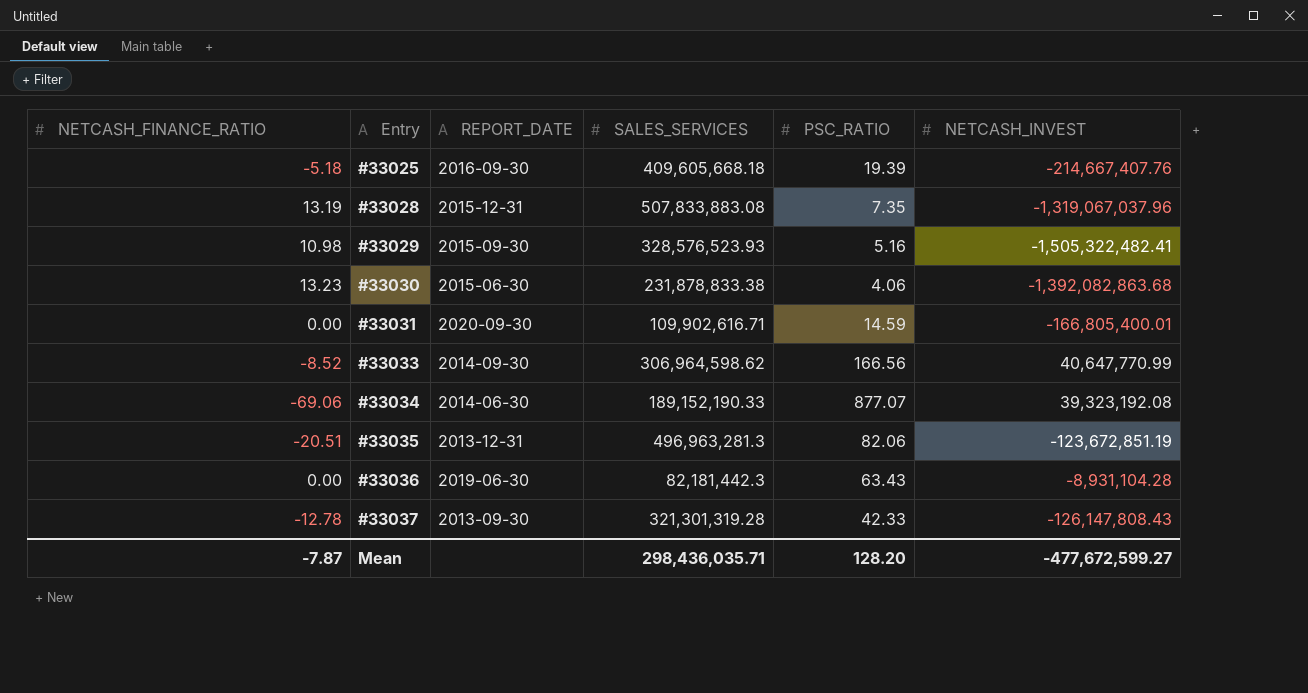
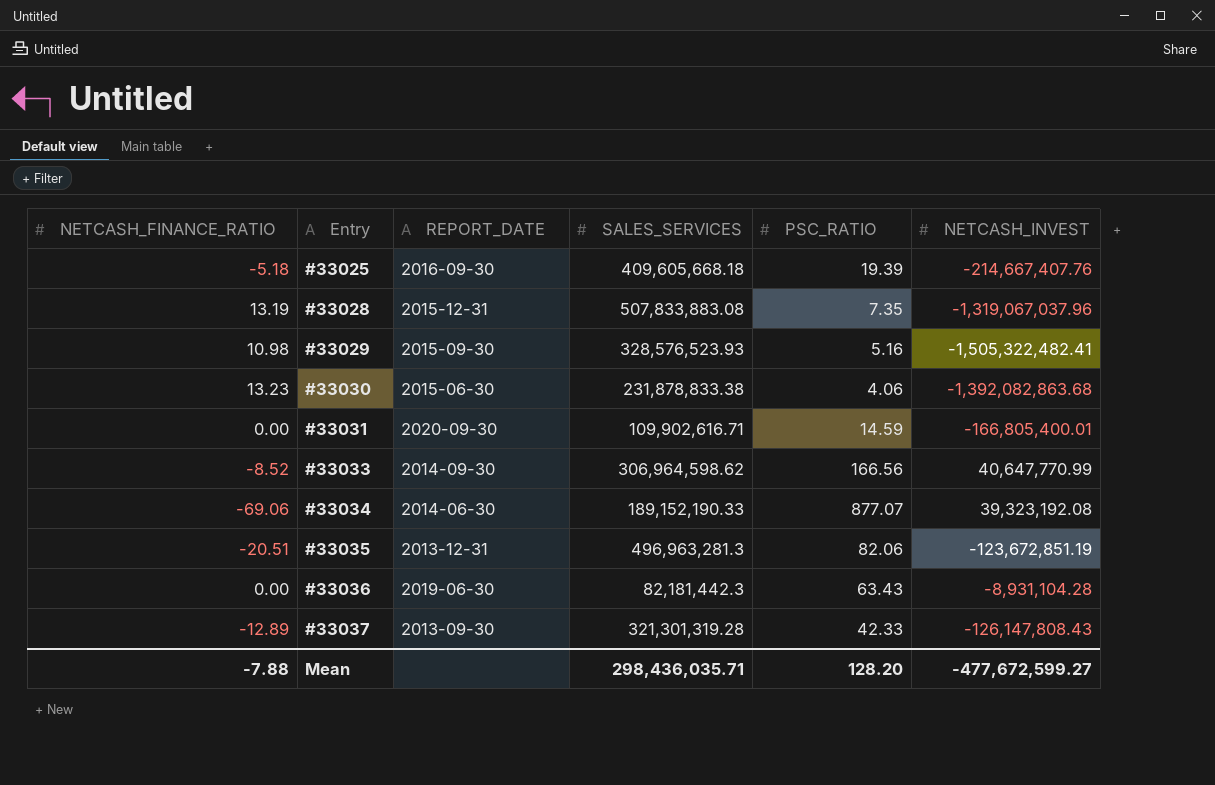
#33037 | NETCASH_FINANCE_RATIO: -12.78 -> -12.89
Mean | NETCASH_FINANCE_RATIO: -7.87 -> -7.88

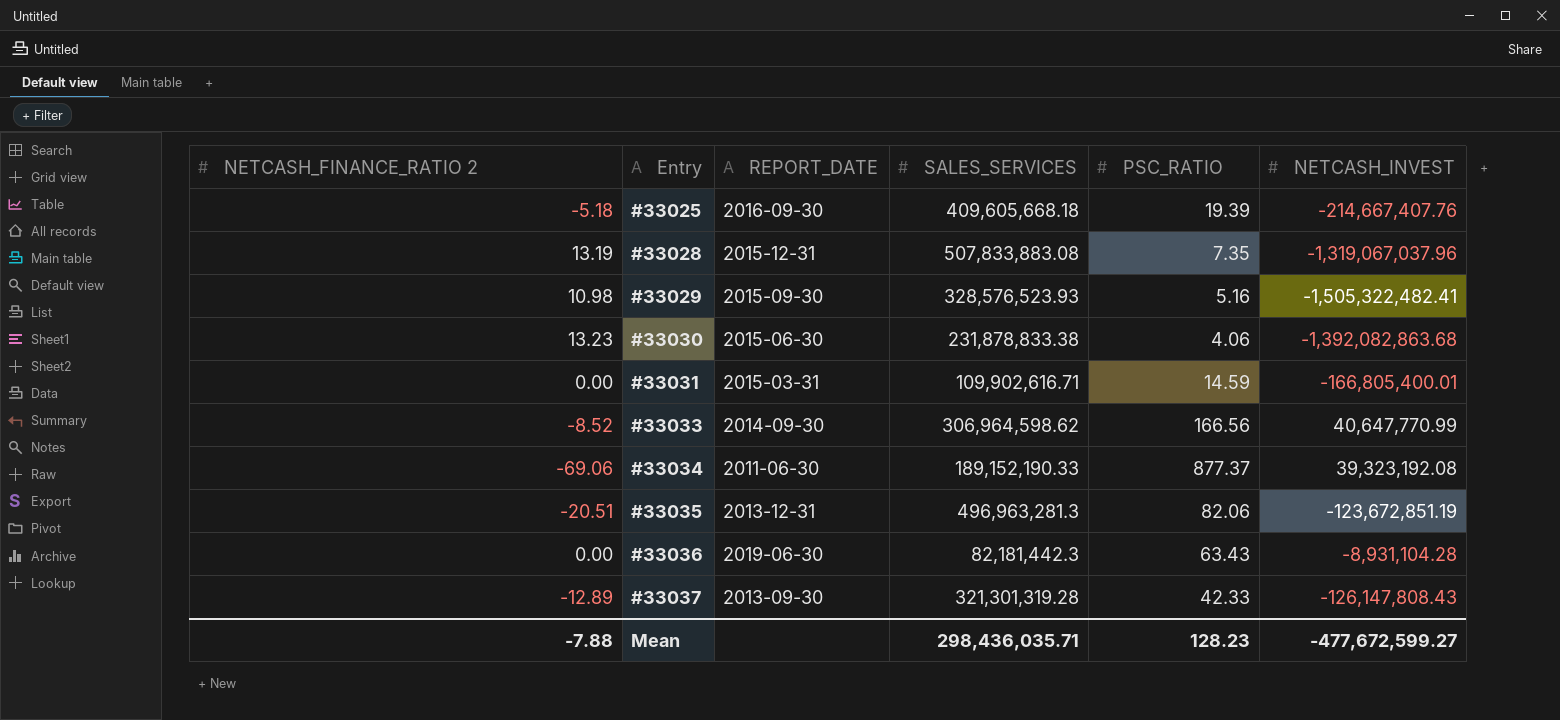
column name: NETCASH_FINANCE_RATIO -> NETCASH_FINANCE_RATIO 2
#33031 | REPORT_DATE: 2020-09-30 -> 2015-03-31
#33034 | REPORT_DATE: 2014-06-30 -> 2011-06-30
#33034 | PSC_RATIO: 877.07 -> 877.37
Mean | PSC_RATIO: 128.20 -> 128.23

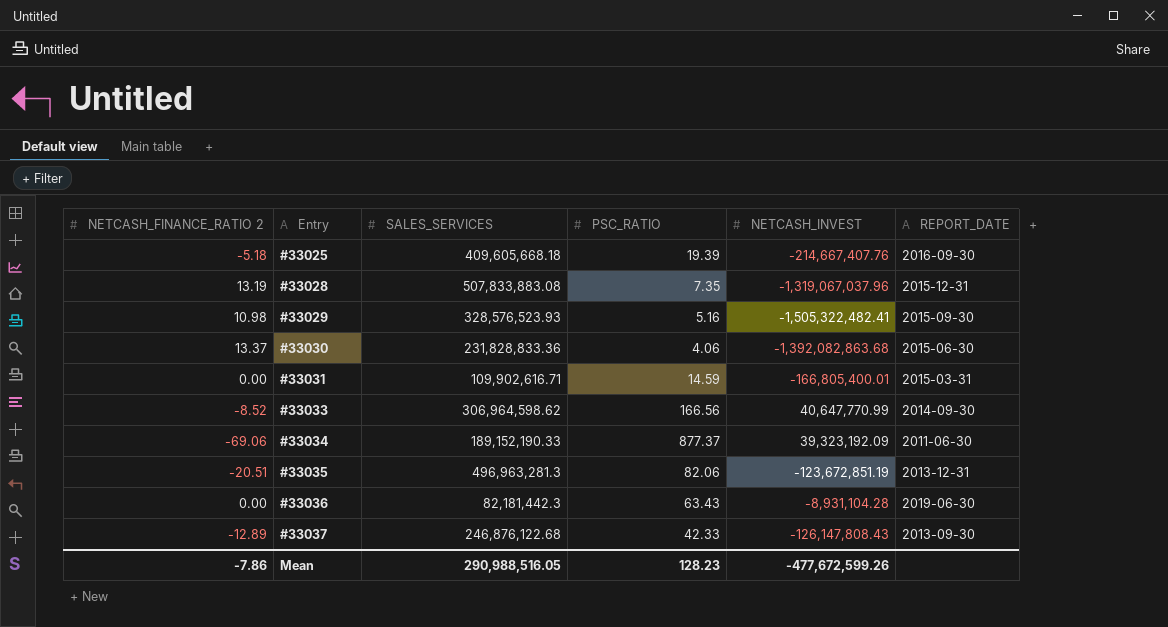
column REPORT_DATE | position: 3 -> 6
#33030 | NETCASH_FINANCE_RATIO 2: 13.23 -> 13.37
#33030 | SALES_SERVICES: 231,878,833.38 -> 231,828,833.36
#33034 | NETCASH_INVEST: 39,323,192.08 -> 39,323,192.09
#33037 | SALES_SERVICES: 321,301,319.28 -> 246,876,122.68
Mean | NETCASH_FINANCE_RATIO 2: -7.88 -> -7.86
Mean | SALES_SERVICES: 298,436,035.71 -> 290,988,516.05
Mean | NETCASH_INVEST: -477,672,599.27 -> -477,672,599.26

